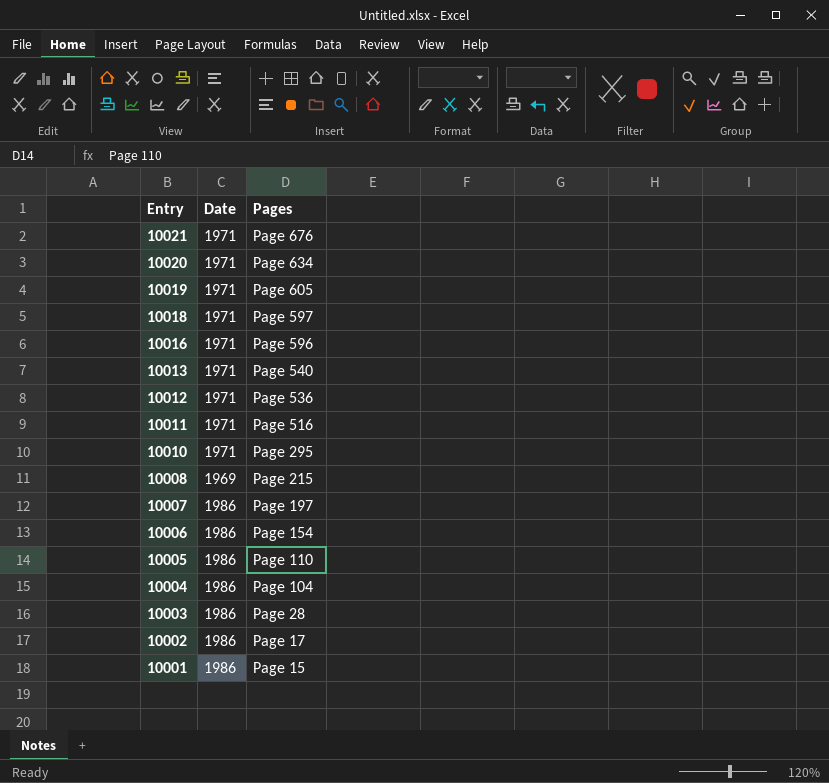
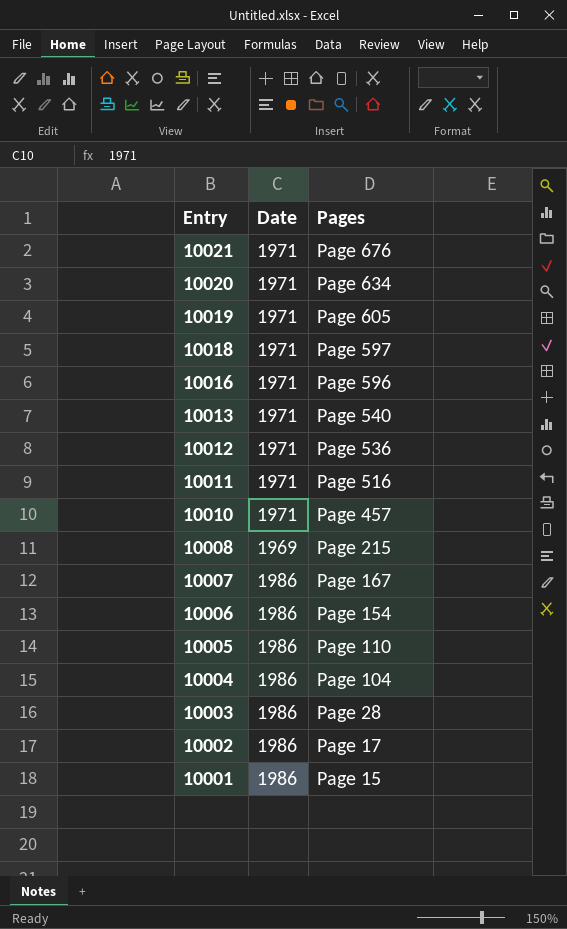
10010 | Pages: Page 295 -> Page 457
10007 | Pages: Page 197 -> Page 167

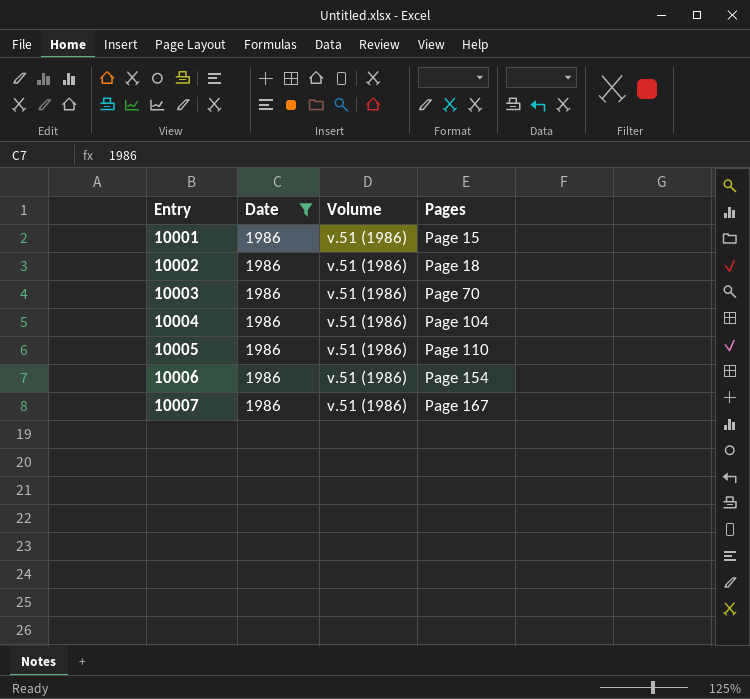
filter: none -> Date = 1986
row order: Entry descending -> Entry ascending
column Volume | position: none -> 3
10002 | Pages: Page 17 -> Page 18
10003 | Pages: Page 28 -> Page 70

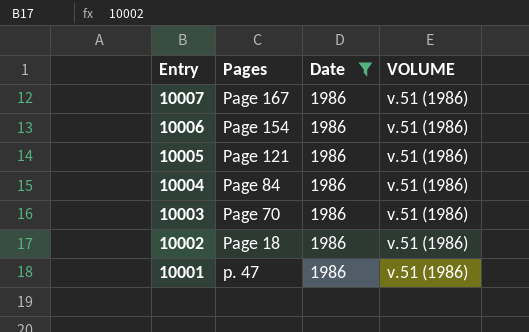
row order: Entry ascending -> Entry descending
column Pages | position: 4 -> 2
column name: Volume -> VOLUME
10005 | Pages: Page 110 -> Page 121
10004 | Pages: Page 104 -> Page 84
10001 | Pages: Page 15 -> p. 47

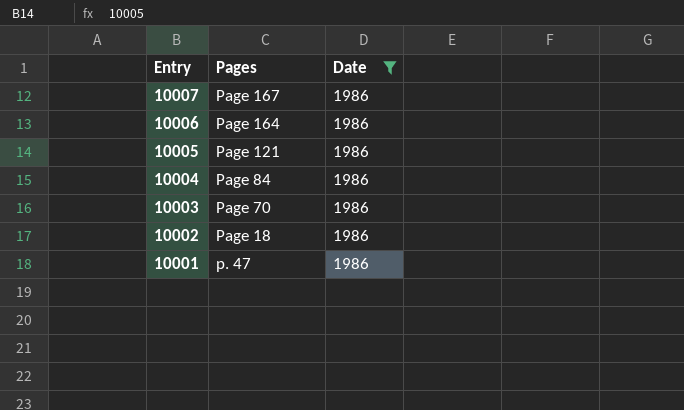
column VOLUME | position: 4 -> none
10006 | Pages: Page 154 -> Page 164

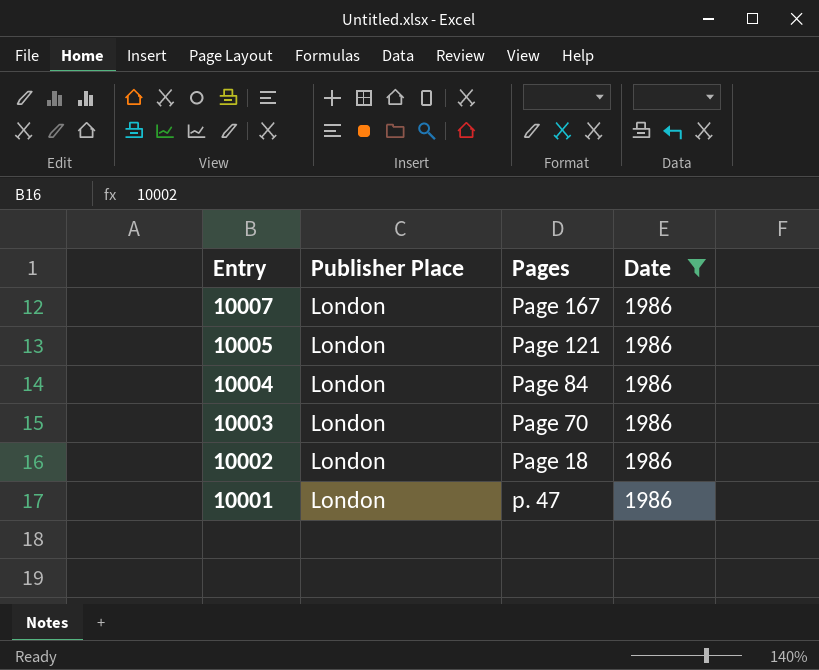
column Publisher Place | position: none -> 2
row 10006: Page 164 | 1986 -> none

